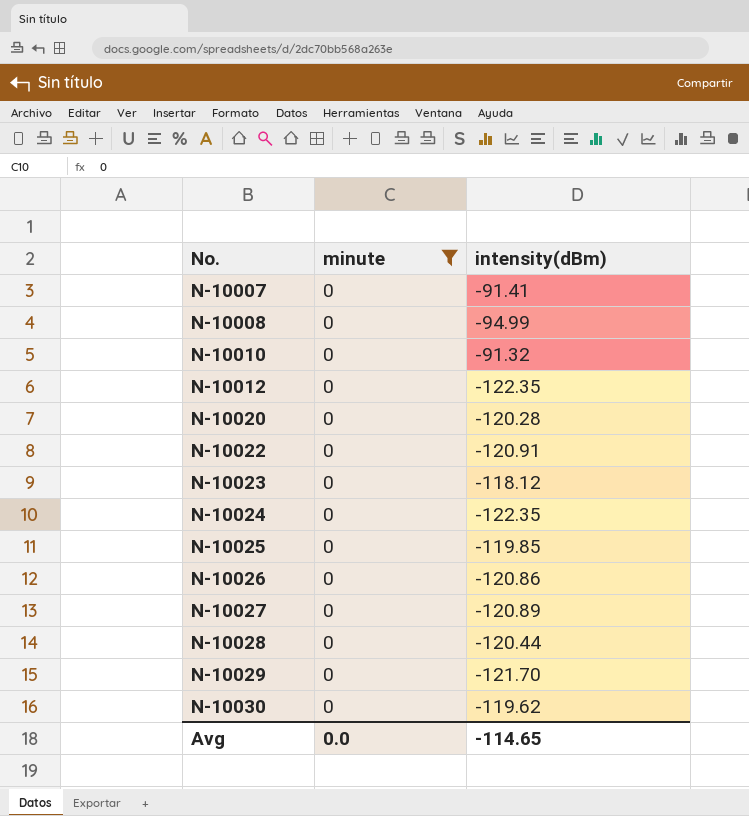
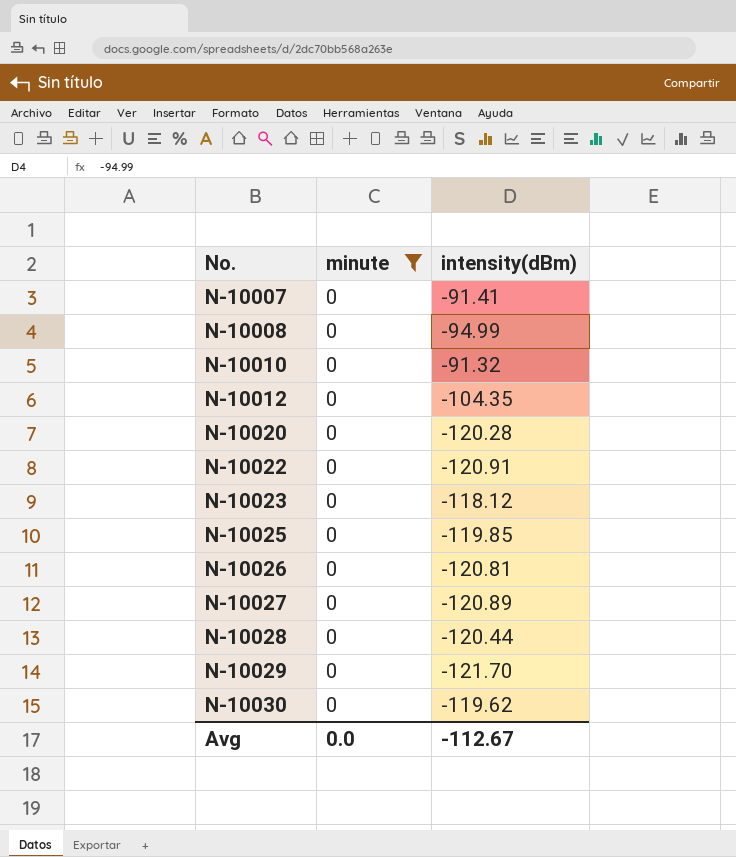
row N-10024: 0 | -122.35 -> none
N-10012 | intensity(dBm): -122.35 -> -104.35
N-10026 | intensity(dBm): -120.86 -> -120.81
Avg | intensity(dBm): -114.65 -> -112.67

